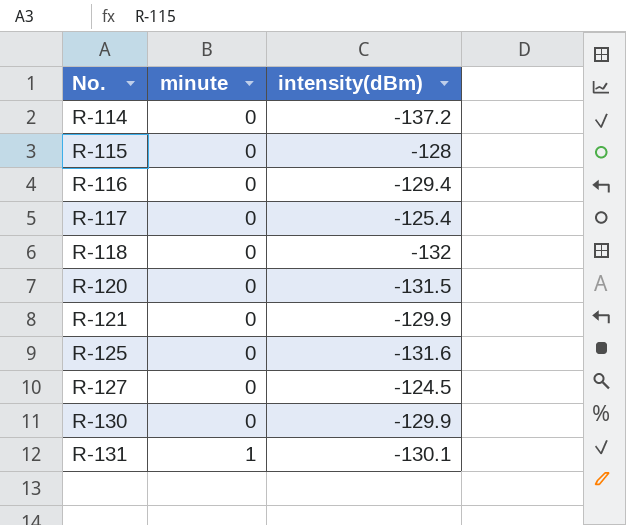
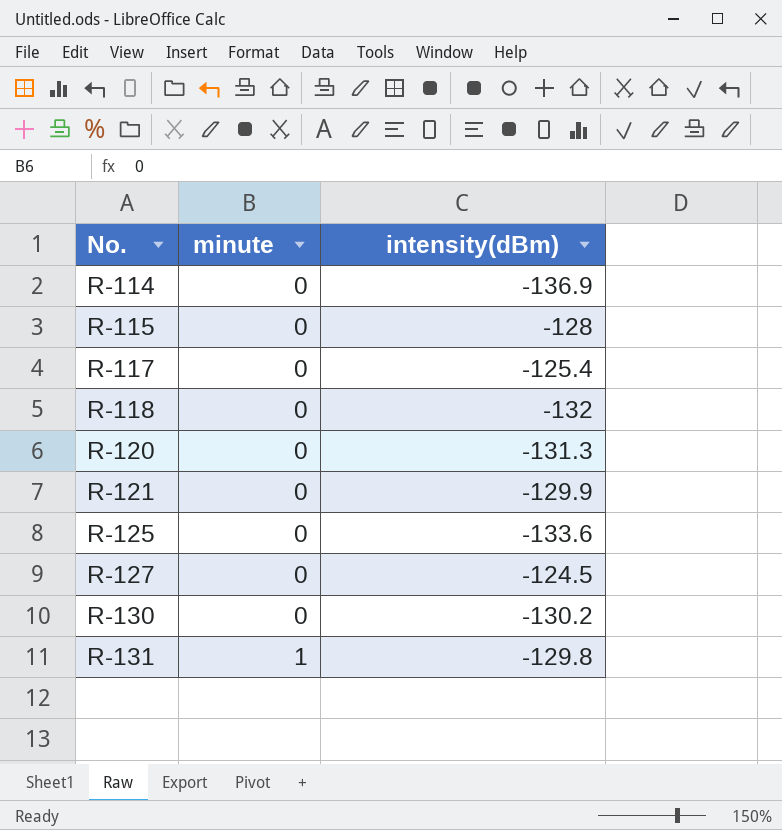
row R-116: 0 | -129.4 -> none
R-114 | intensity(dBm): -137.2 -> -136.9
R-120 | intensity(dBm): -131.5 -> -131.3
R-125 | intensity(dBm): -131.6 -> -133.6
R-130 | intensity(dBm): -129.9 -> -130.2
R-131 | intensity(dBm): -130.1 -> -129.8

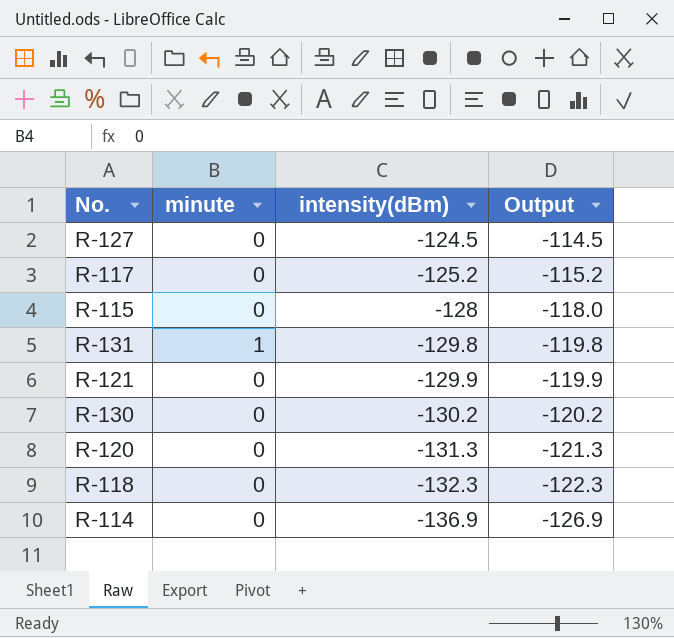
row order: No. ascending -> intensity(dBm) descending
column Output | formula: none -> [intensity(dBm)] + 10
row R-125: 0 | -133.6 -> none
R-117 | intensity(dBm): -125.4 -> -125.2
R-118 | intensity(dBm): -132 -> -132.3

